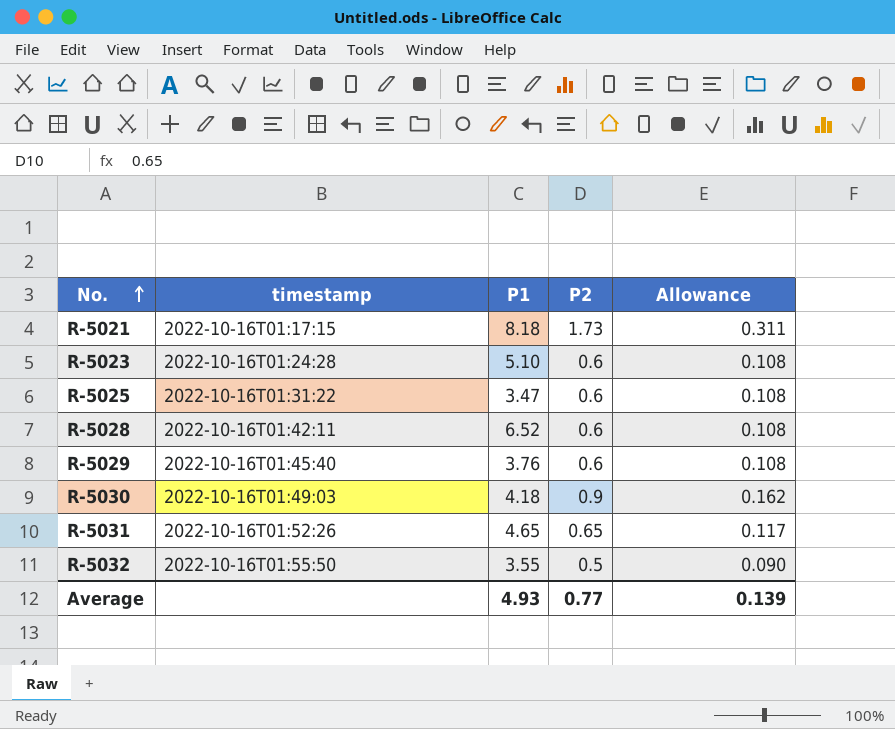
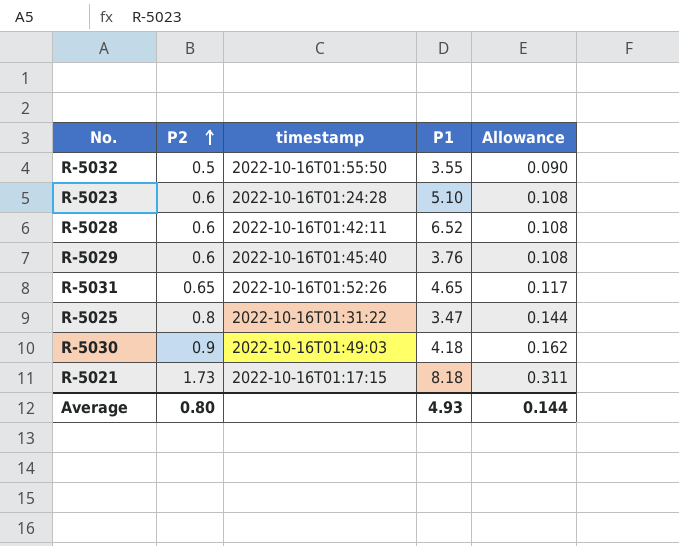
row order: No. ascending -> P2 ascending
column P2 | position: 4 -> 2
R-5025 | P2: 0.6 -> 0.8
R-5025 | Allowance: 0.108 -> 0.144
Average | P2: 0.77 -> 0.80
Average | Allowance: 0.139 -> 0.144

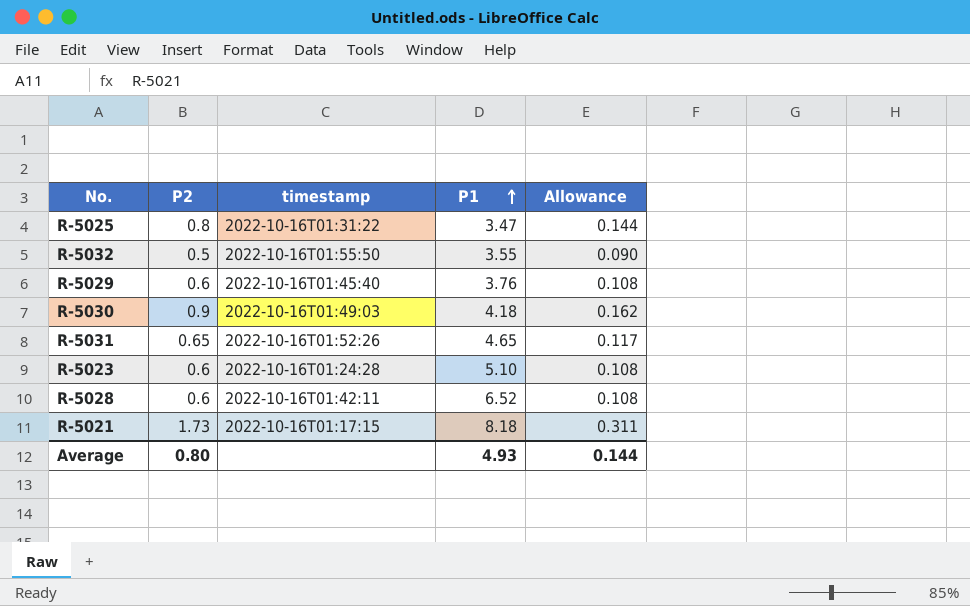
row order: P2 ascending -> P1 ascending

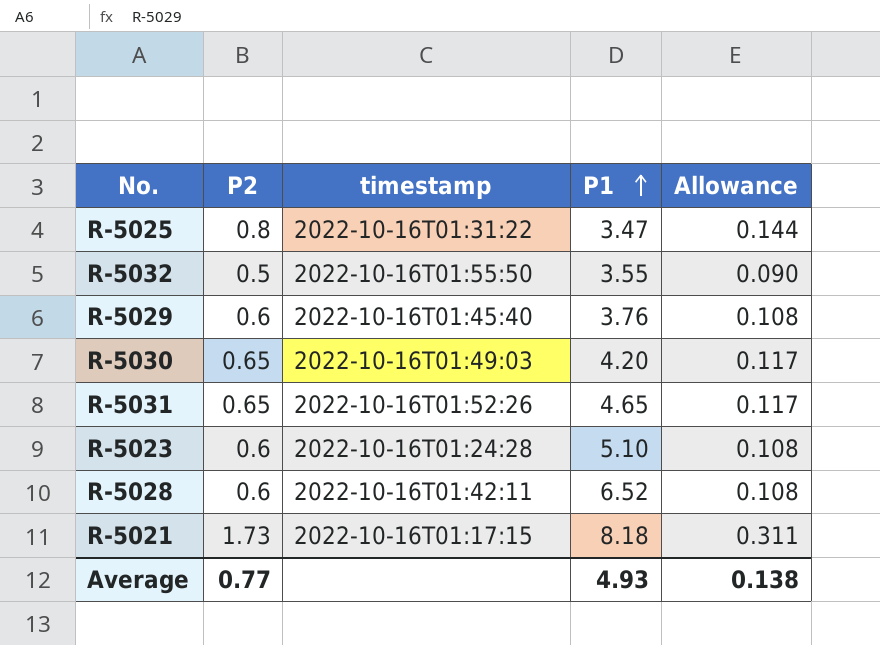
R-5030 | P2: 0.9 -> 0.65
R-5030 | P1: 4.18 -> 4.20
R-5030 | Allowance: 0.162 -> 0.117
Average | P2: 0.80 -> 0.77
Average | Allowance: 0.144 -> 0.138

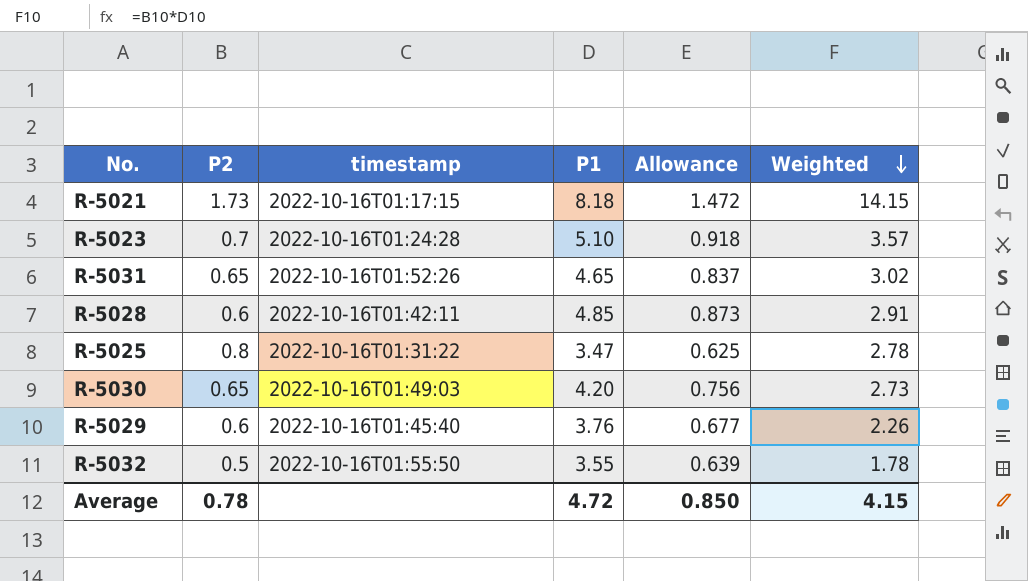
row order: P1 ascending -> Weighted descending
column Allowance | formula: [P2] * 0.18 -> [P1] * 0.18
column Weighted | formula: none -> [P2] * [P1]
R-5023 | P2: 0.6 -> 0.7
R-5028 | P1: 6.52 -> 4.85
Average | P2: 0.77 -> 0.78
Average | P1: 4.93 -> 4.72
Average | Allowance: 0.138 -> 0.850

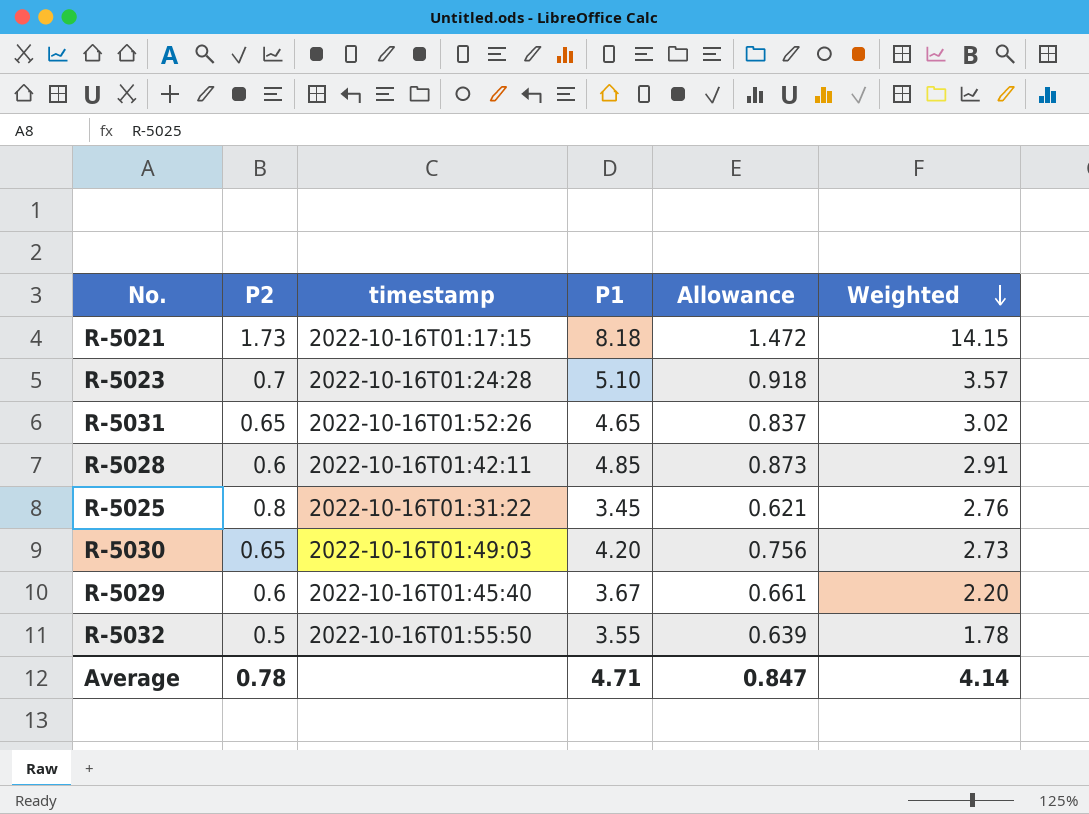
R-5025 | P1: 3.47 -> 3.45
R-5025 | Allowance: 0.625 -> 0.621
R-5025 | Weighted: 2.78 -> 2.76
R-5029 | P1: 3.76 -> 3.67
R-5029 | Allowance: 0.677 -> 0.661
R-5029 | Weighted: 2.26 -> 2.20
Average | P1: 4.72 -> 4.71
Average | Allowance: 0.850 -> 0.847
Average | Weighted: 4.15 -> 4.14

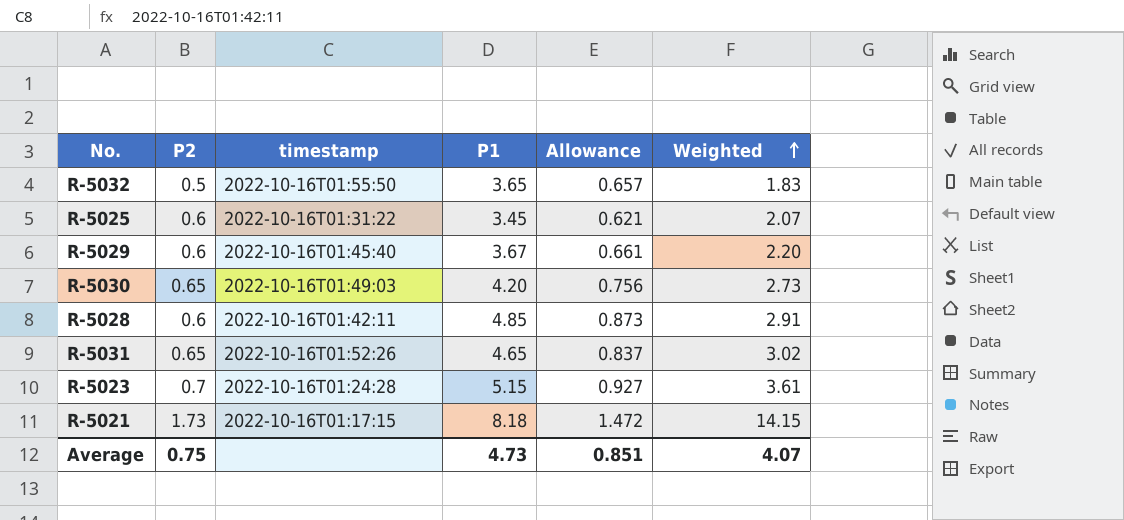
row order: Weighted descending -> Weighted ascending
R-5032 | P1: 3.55 -> 3.65
R-5032 | Allowance: 0.639 -> 0.657
R-5032 | Weighted: 1.78 -> 1.83
R-5025 | P2: 0.8 -> 0.6
R-5025 | Weighted: 2.76 -> 2.07
R-5023 | P1: 5.10 -> 5.15
R-5023 | Allowance: 0.918 -> 0.927
R-5023 | Weighted: 3.57 -> 3.61
Average | P2: 0.78 -> 0.75
Average | P1: 4.71 -> 4.73
Average | Allowance: 0.847 -> 0.851
Average | Weighted: 4.14 -> 4.07

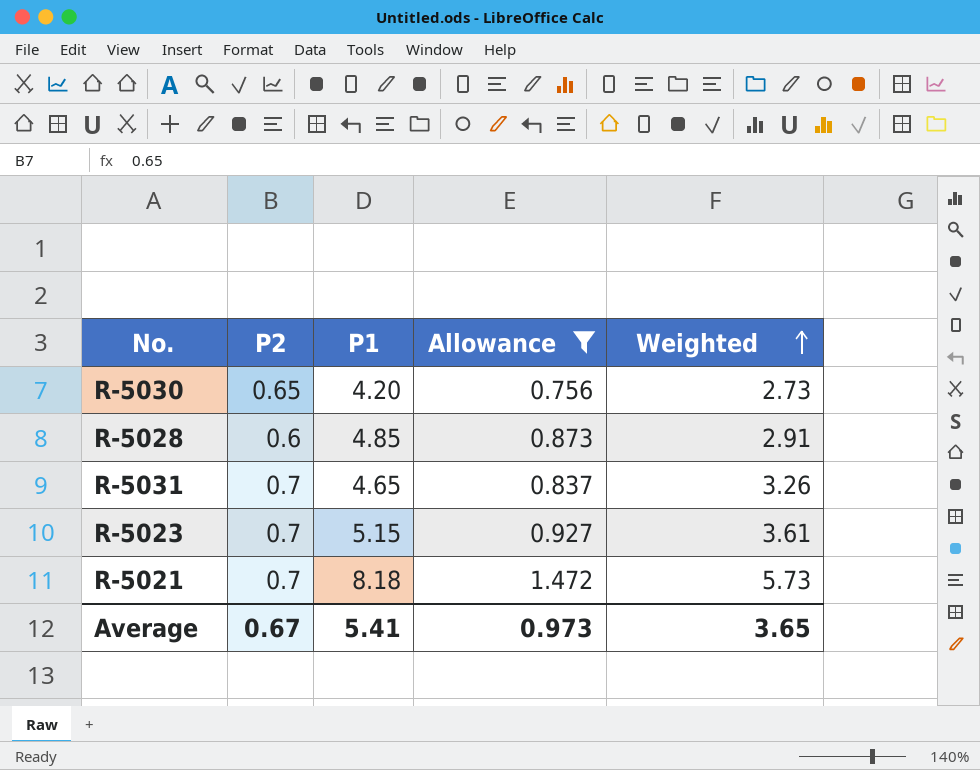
filter: none -> Allowance >= 0.756
column timestamp | position: 3 -> none
R-5031 | P2: 0.65 -> 0.7
R-5031 | Weighted: 3.02 -> 3.26
R-5021 | P2: 1.73 -> 0.7
R-5021 | Weighted: 14.15 -> 5.73
Average | P2: 0.75 -> 0.67
Average | P1: 4.73 -> 5.41
Average | Allowance: 0.851 -> 0.973
Average | Weighted: 4.07 -> 3.65

